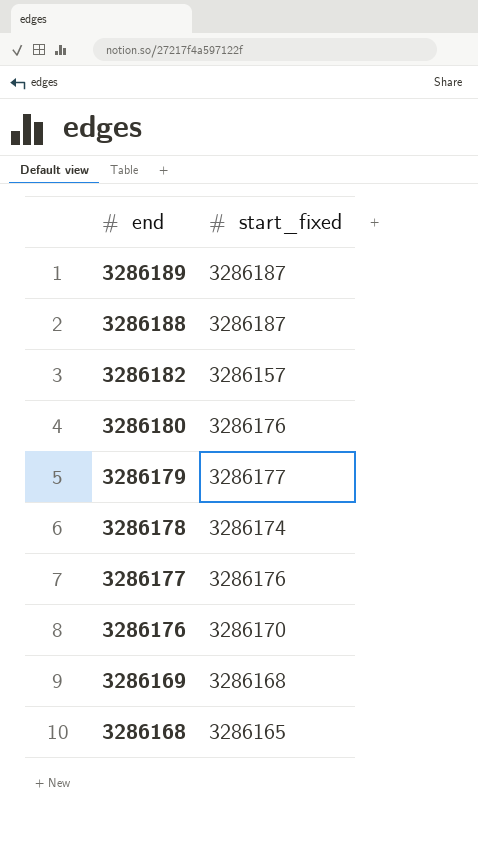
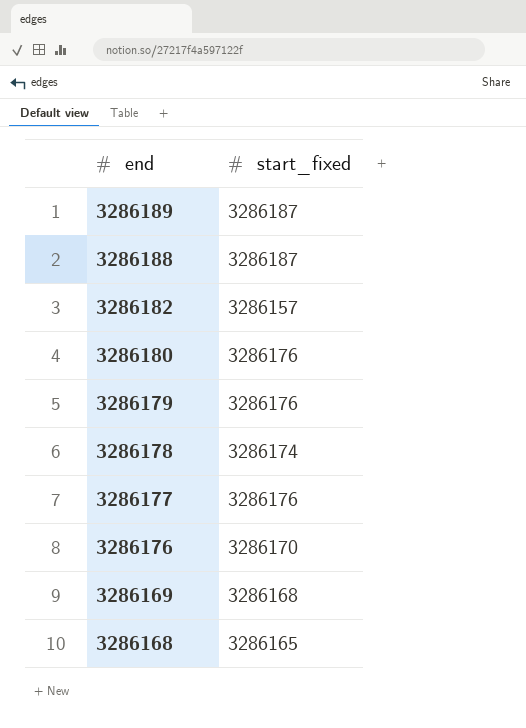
3286179 | start_fixed: 3286177 -> 3286176

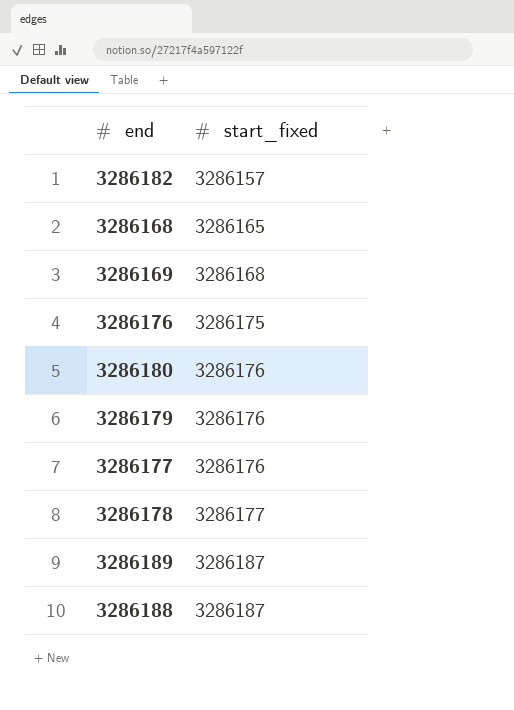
row order: end descending -> start_fixed ascending
3286176 | start_fixed: 3286170 -> 3286175
3286178 | start_fixed: 3286174 -> 3286177

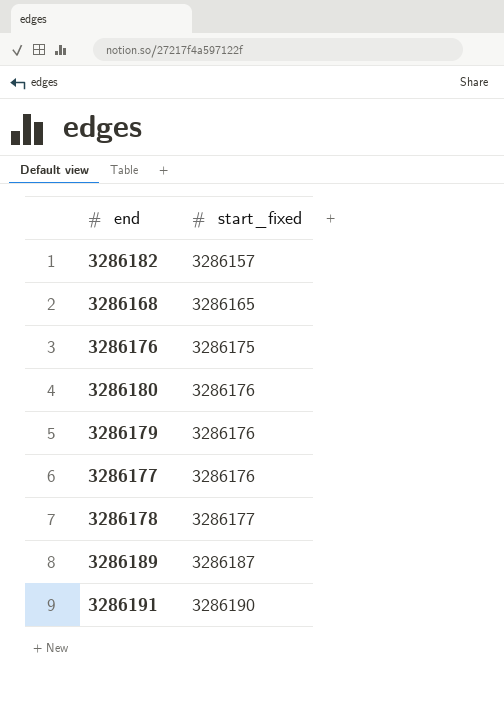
row 3286169: 3286168 -> none
row 3286188: 3286187 -> none
row 3286191: none -> 3286190

